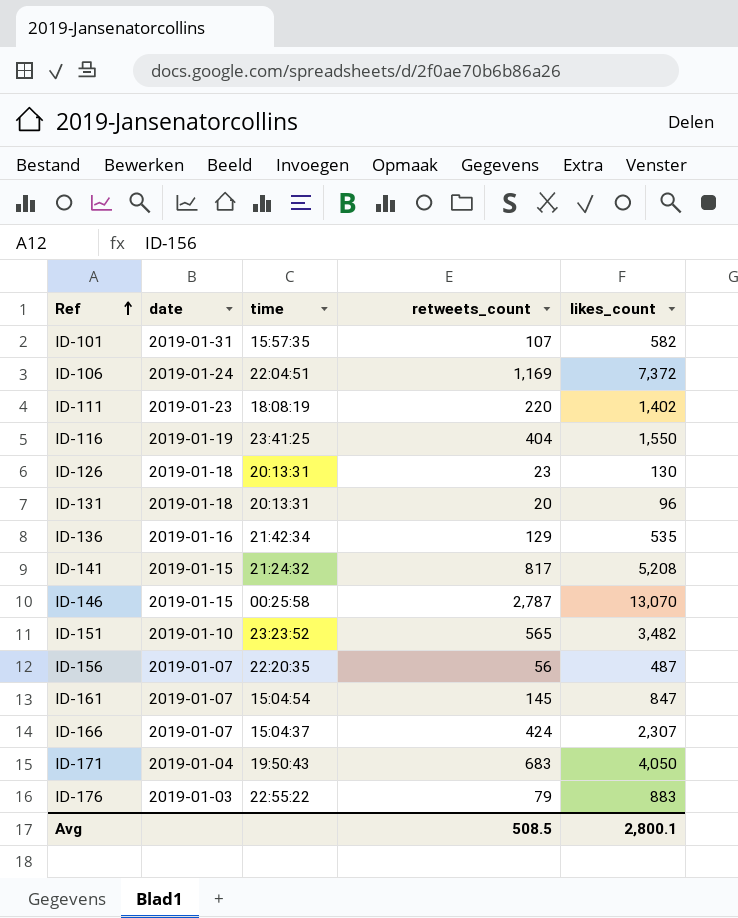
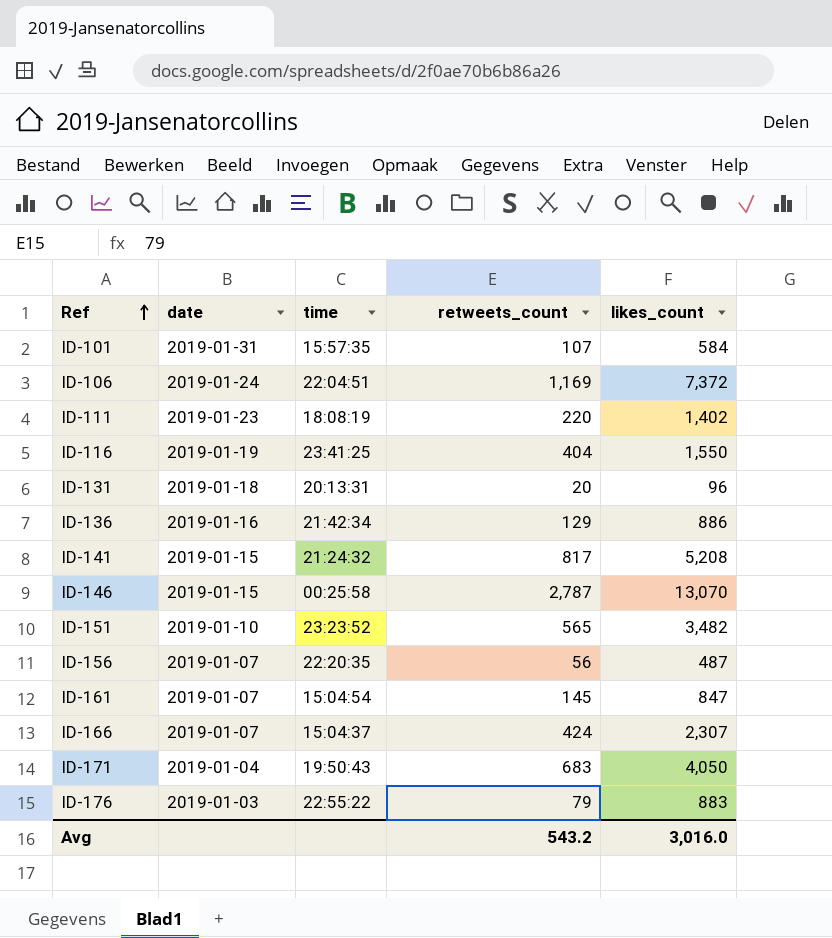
row ID-126: 2019-01-18 | 20:13:31 | 23 | 130 -> none
ID-101 | likes_count: 582 -> 584
ID-136 | likes_count: 535 -> 886
Avg | retweets_count: 508.5 -> 543.2
Avg | likes_count: 2,800.1 -> 3,016.0

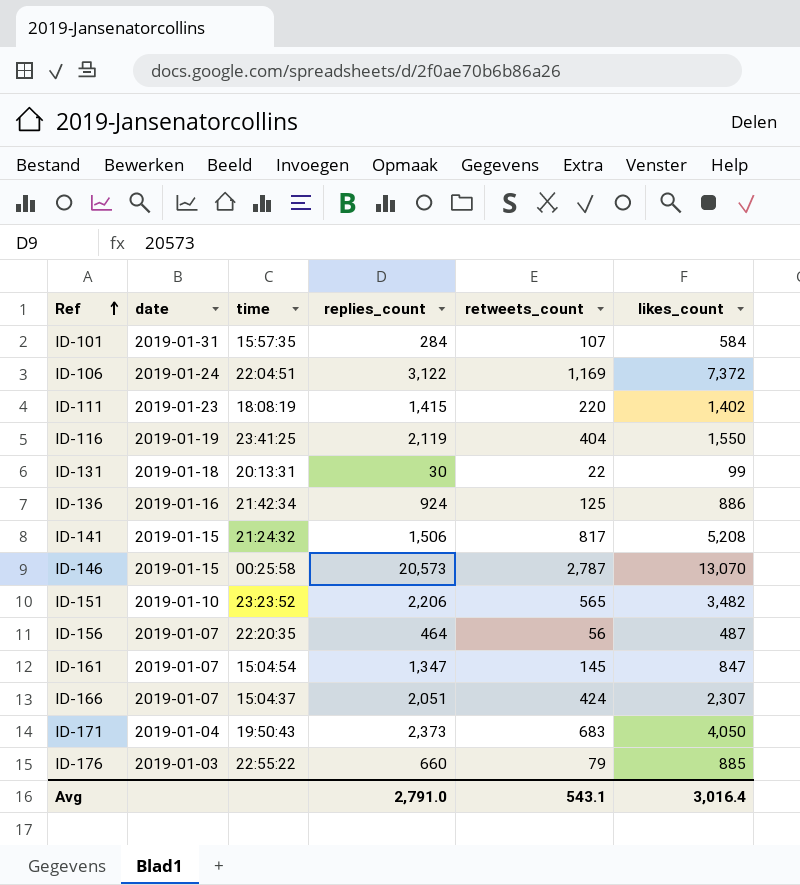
column replies_count | position: none -> 4
ID-131 | retweets_count: 20 -> 22
ID-131 | likes_count: 96 -> 99
ID-136 | retweets_count: 129 -> 125
ID-176 | likes_count: 883 -> 885
Avg | retweets_count: 543.2 -> 543.1
Avg | likes_count: 3,016.0 -> 3,016.4

